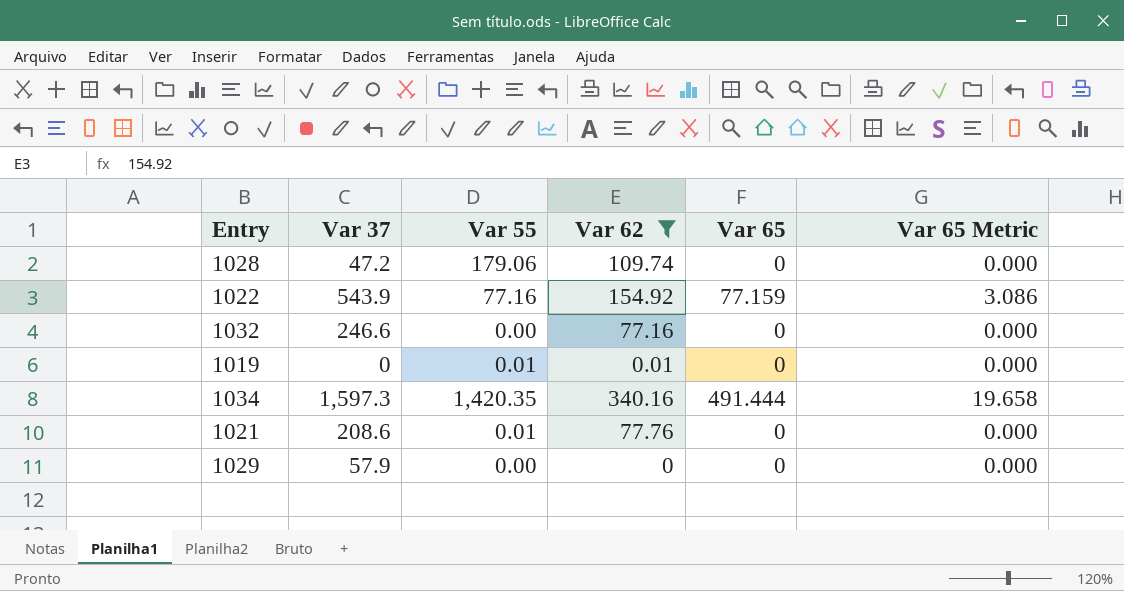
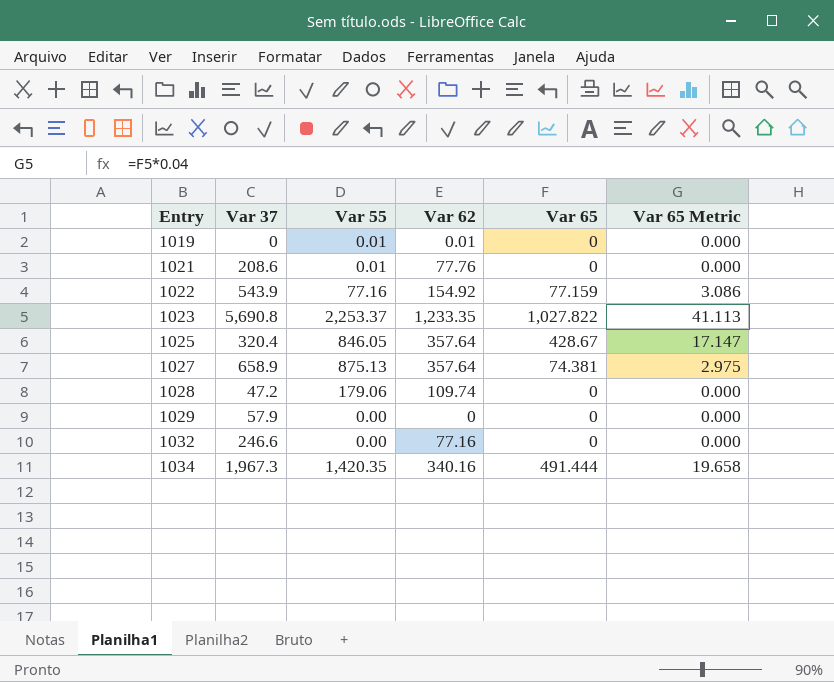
filter: Var 62 <= 340.16 -> none
row order: none -> Entry ascending
1034 | Var 37: 1,597.3 -> 1,967.3

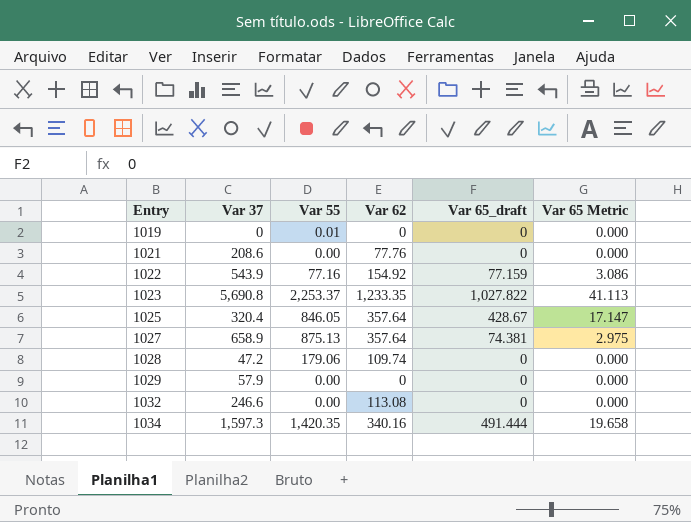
column name: Var 65 -> Var 65_draft
1019 | Var 62: 0.01 -> 0
1021 | Var 55: 0.01 -> 0.00
1032 | Var 62: 77.16 -> 113.08
1034 | Var 37: 1,967.3 -> 1,597.3

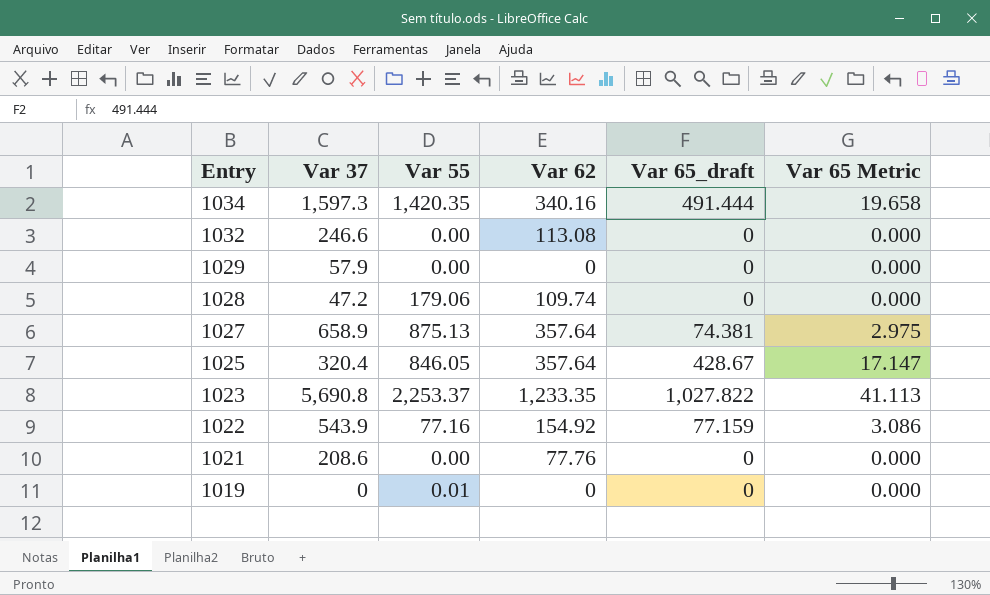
row order: Entry ascending -> Entry descending

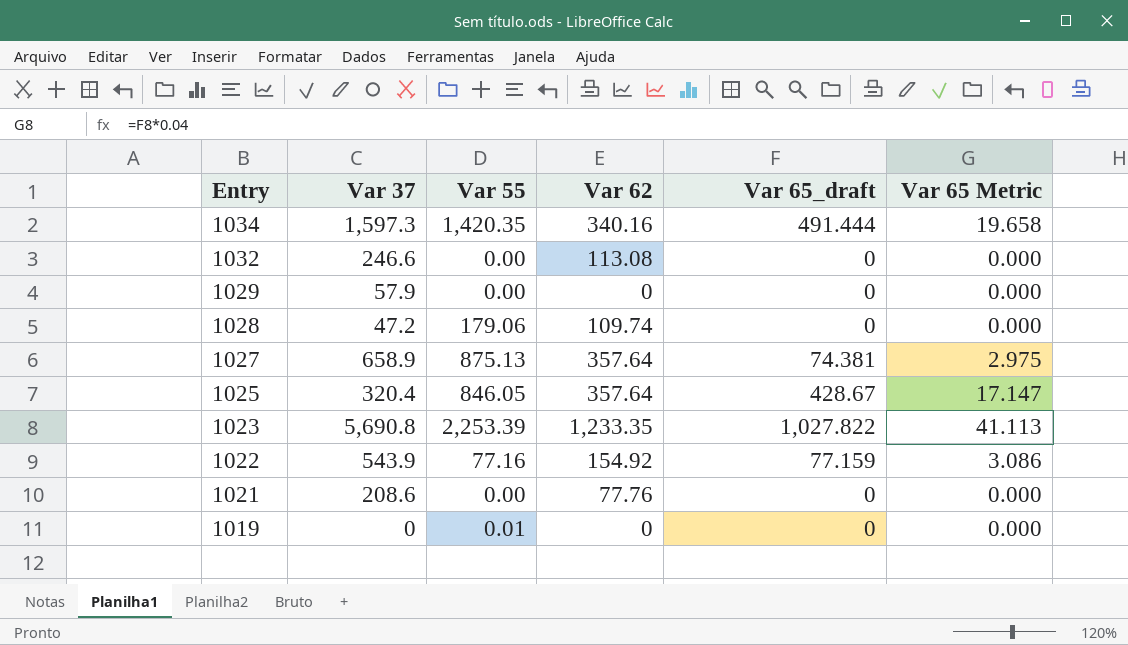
1023 | Var 55: 2,253.37 -> 2,253.39

